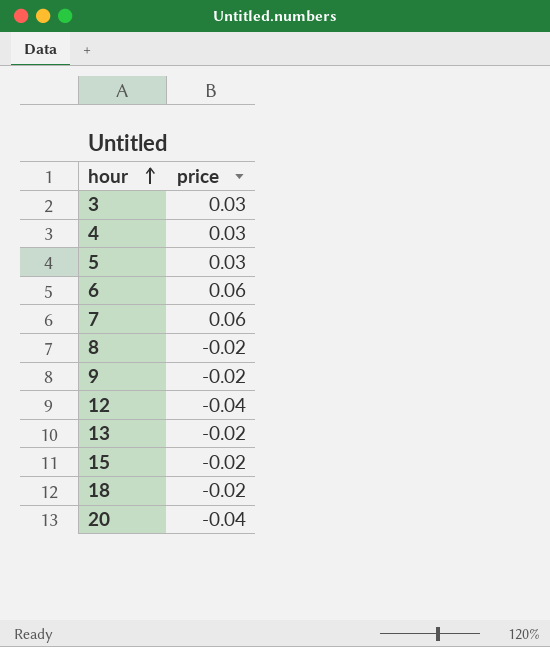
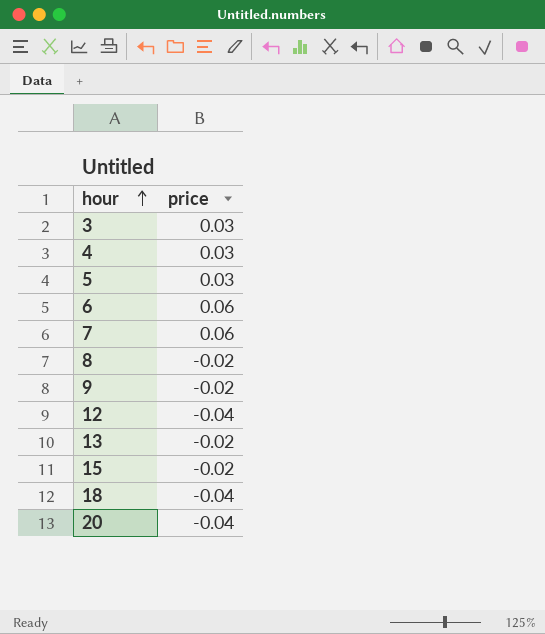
18 | price: -0.02 -> -0.04

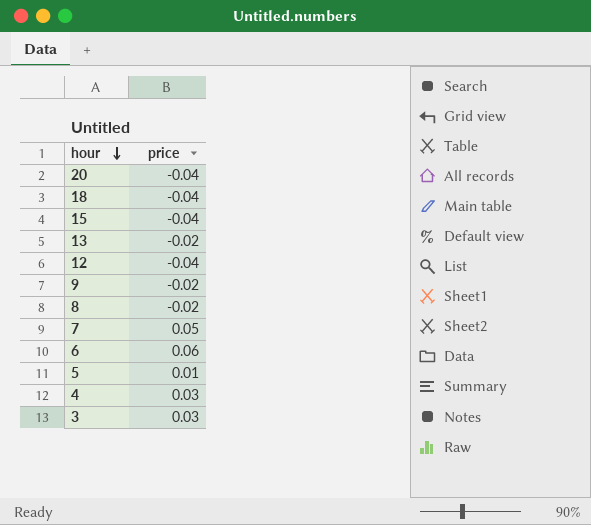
row order: hour ascending -> hour descending
15 | price: -0.02 -> -0.04
7 | price: 0.06 -> 0.05
5 | price: 0.03 -> 0.01

